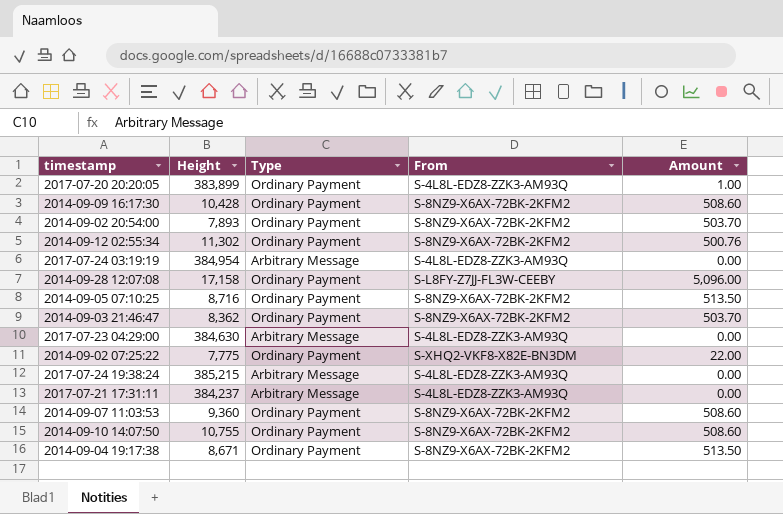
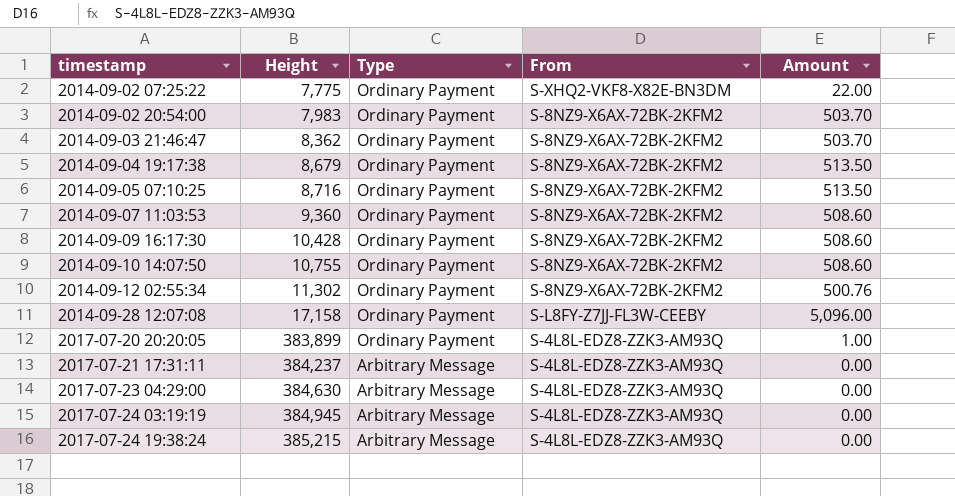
row order: none -> timestamp ascending
2014-09-02 20:54:00 | Height: 7,893 -> 7,983
2014-09-04 19:17:38 | Height: 8,671 -> 8,679
2017-07-24 03:19:19 | Height: 384,954 -> 384,945

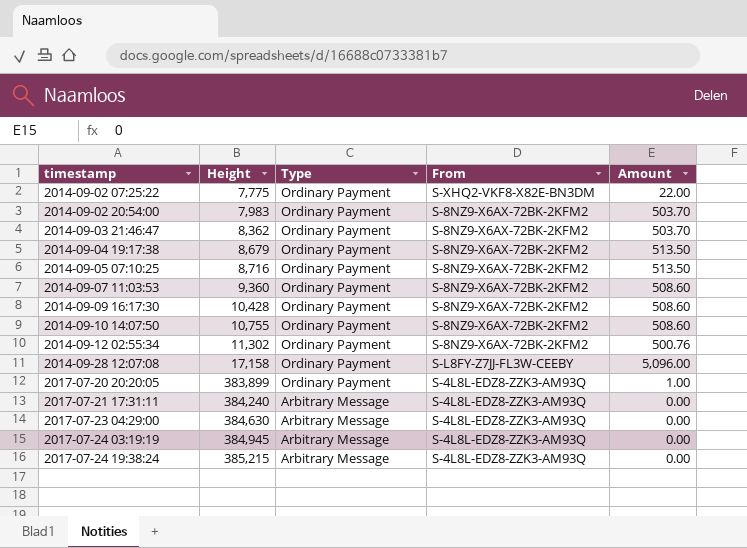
2017-07-21 17:31:11 | Height: 384,237 -> 384,240

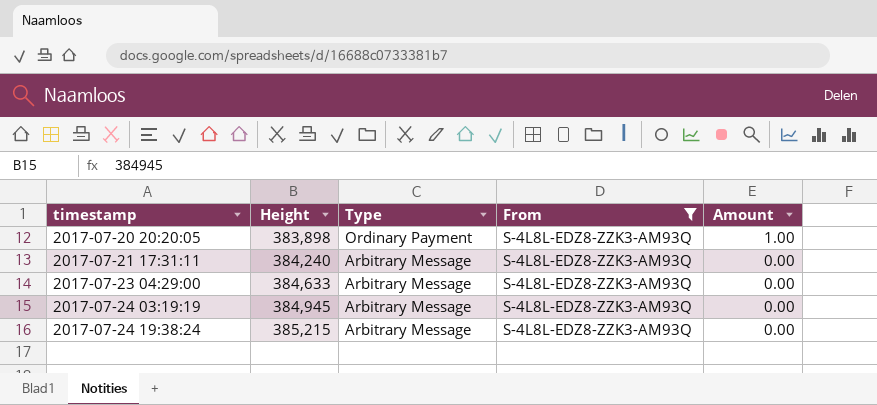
filter: none -> From = S-4L8L-EDZ8-ZZK3-AM93Q
2017-07-20 20:20:05 | Height: 383,899 -> 383,898
2017-07-23 04:29:00 | Height: 384,630 -> 384,633

